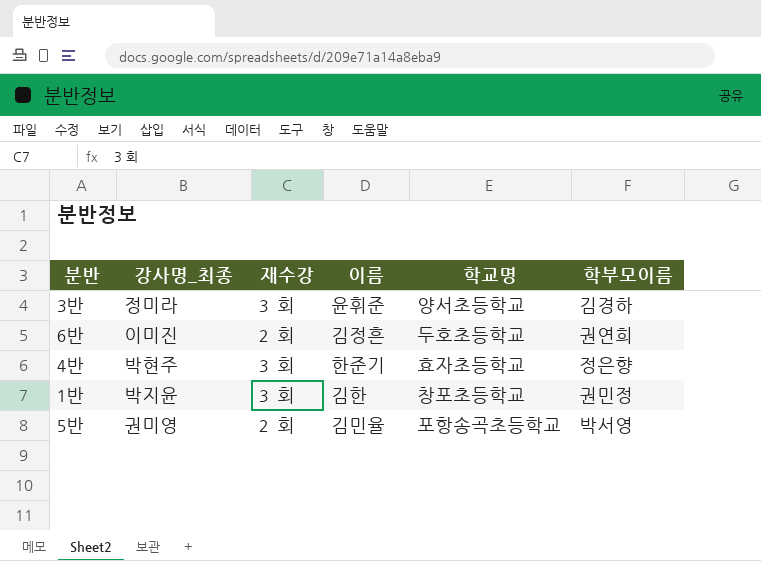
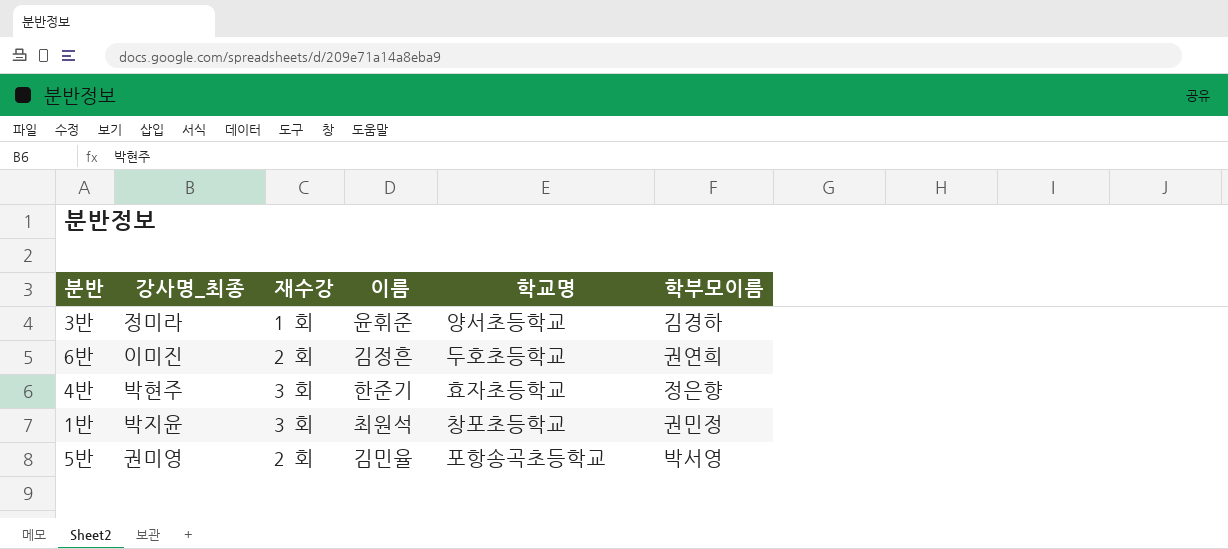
3반 | 재수강: 3 회 -> 1 회
1반 | 이름: 김한 -> 최원석

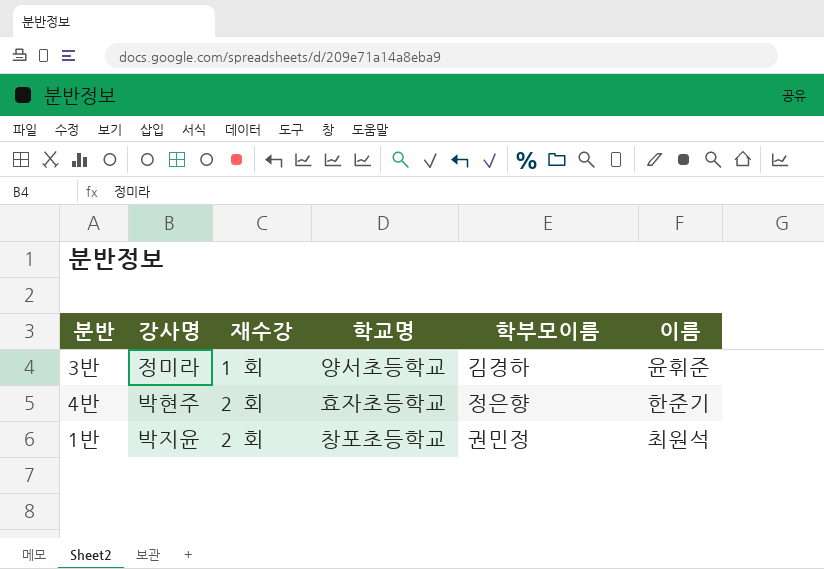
column name: 강사명_최종 -> 강사명
column 이름 | position: 4 -> 6
row 6반: 이미진 | 2 회 | 김정흔 | 두호초등학교 | 권연희 -> none
row 5반: 권미영 | 2 회 | 김민율 | 포항송곡초등학교 | 박서영 -> none
4반 | 재수강: 3 회 -> 2 회
1반 | 재수강: 3 회 -> 2 회

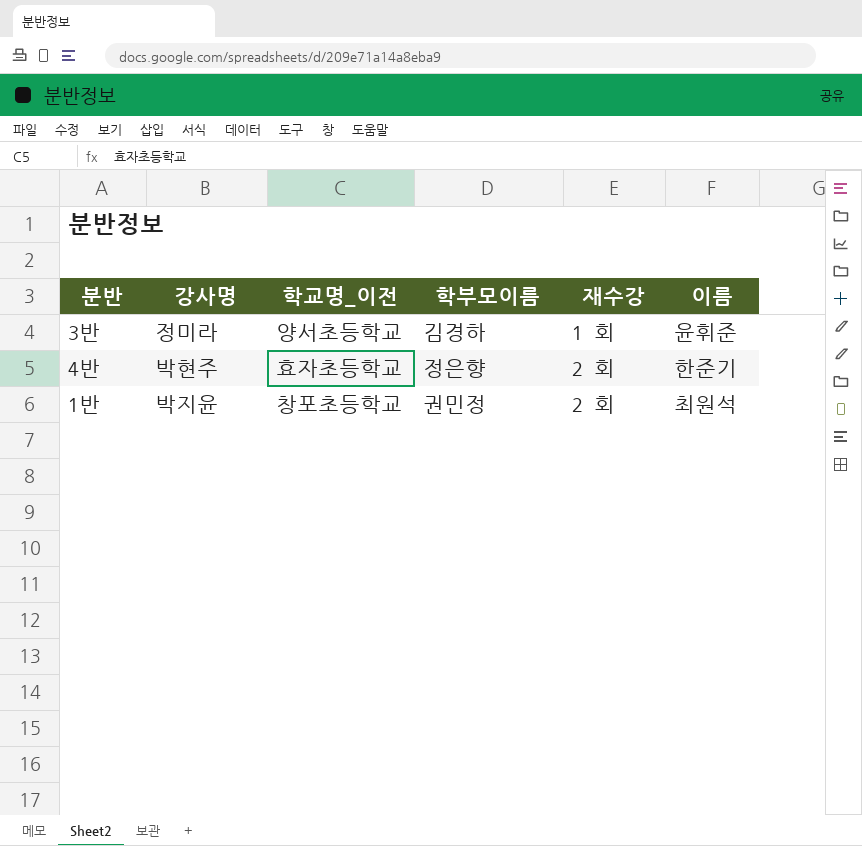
column name: 학교명 -> 학교명_이전
column 재수강 | position: 3 -> 5

